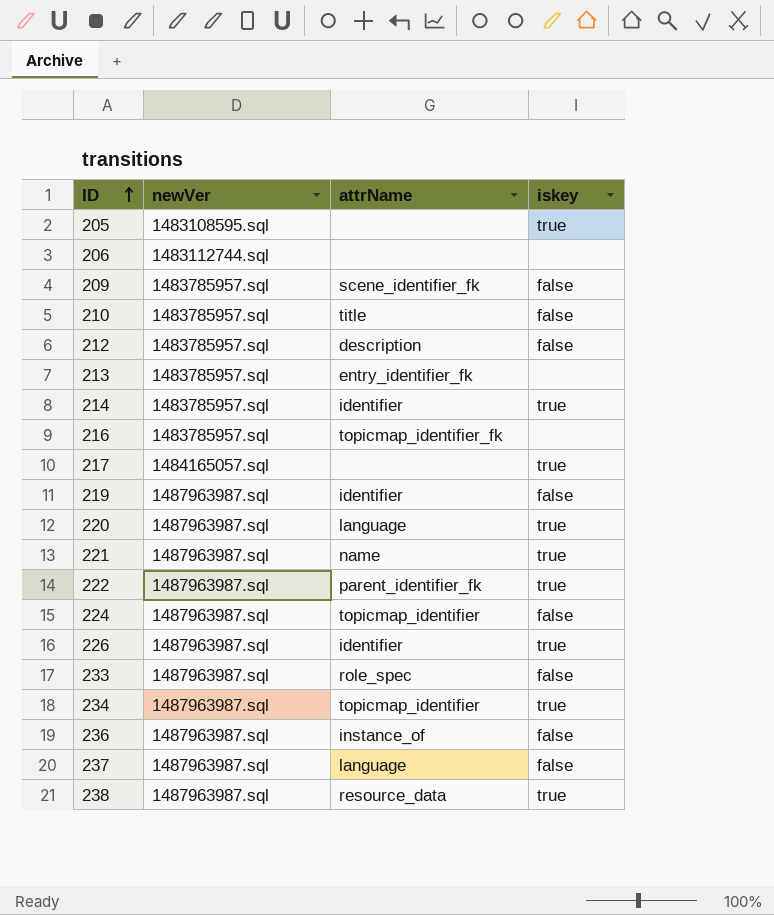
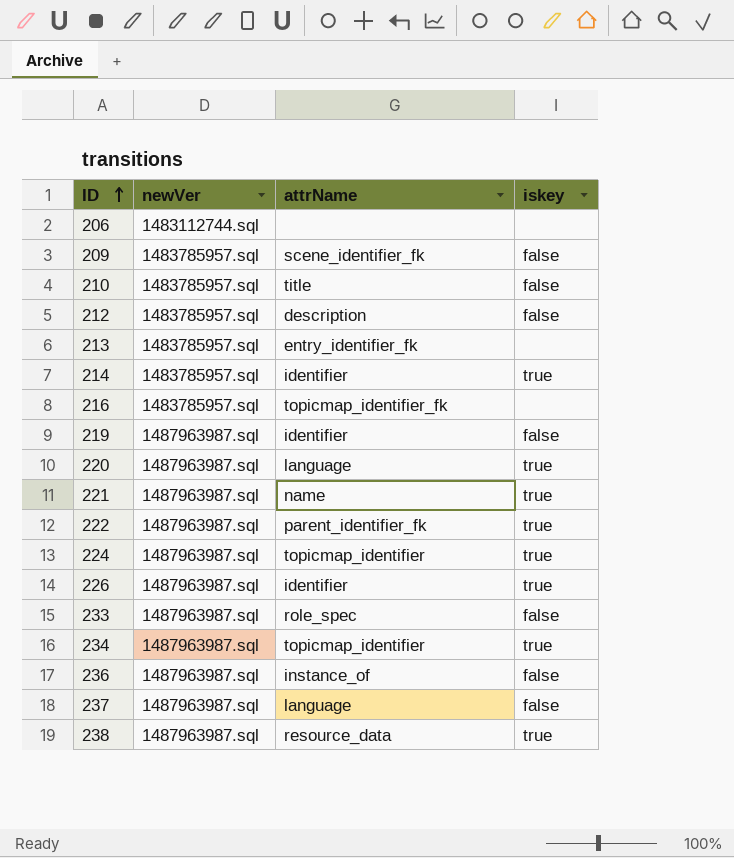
row 205: 1483108595.sql | none | true -> none
row 217: 1484165057.sql | none | true -> none
224 | iskey: false -> true

